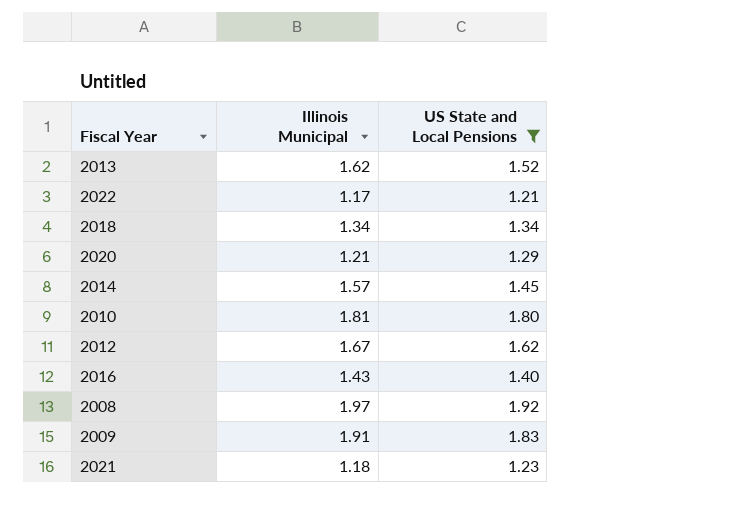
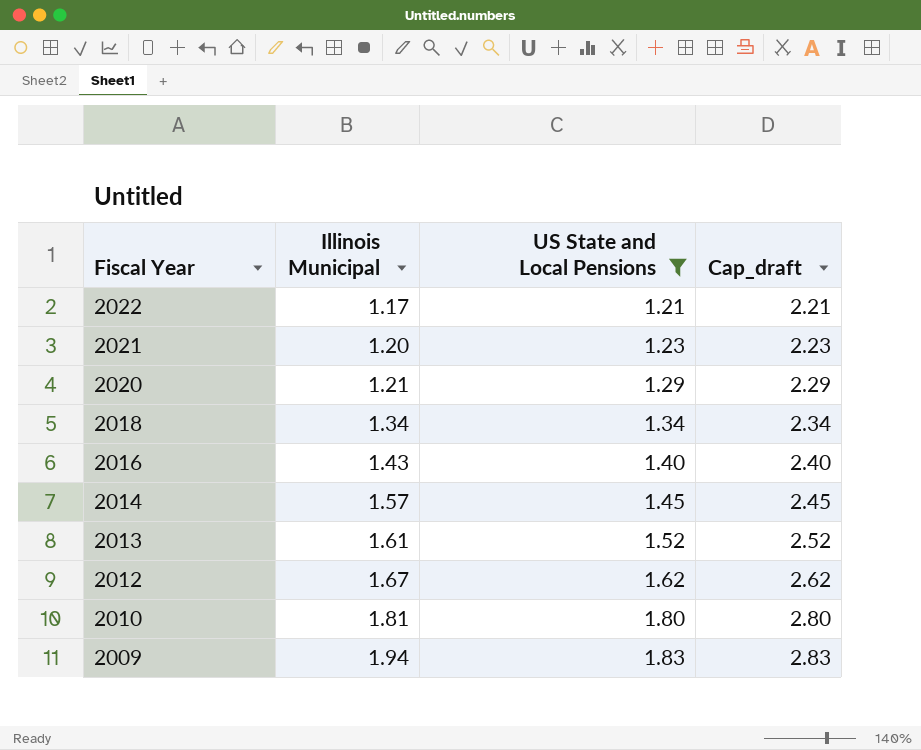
row order: none -> Fiscal Year descending
column Cap_draft | formula: none -> [US State and Local Pensions] + 1
row 2008: 1.97 | 1.92 -> none
2021 | Illinois Municipal: 1.18 -> 1.20
2013 | Illinois Municipal: 1.62 -> 1.61
2009 | Illinois Municipal: 1.91 -> 1.94

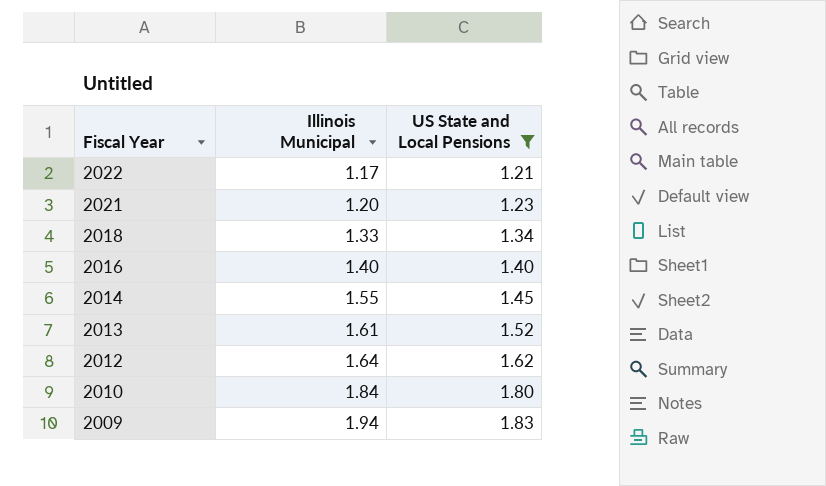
column Cap_draft | formula: [US State and Local Pensions] + 1 -> none
row 2020: 1.21 | 1.29 | 2.29 -> none
2018 | Illinois Municipal: 1.34 -> 1.33
2016 | Illinois Municipal: 1.43 -> 1.40
2014 | Illinois Municipal: 1.57 -> 1.55
2012 | Illinois Municipal: 1.67 -> 1.64
2010 | Illinois Municipal: 1.81 -> 1.84

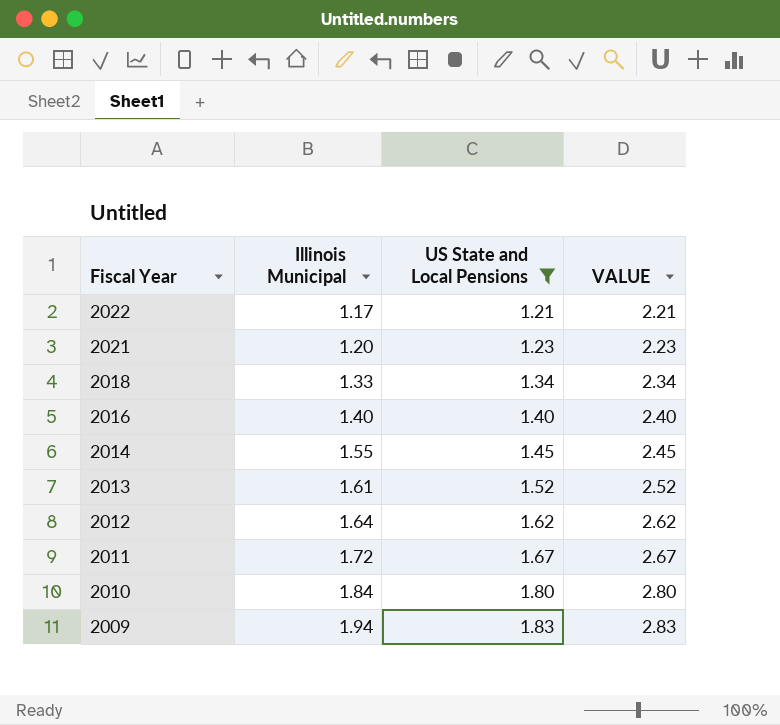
column VALUE | formula: none -> [US State and Local Pensions] + 1
row 2011: none -> 1.72 | 1.67 | 2.67

